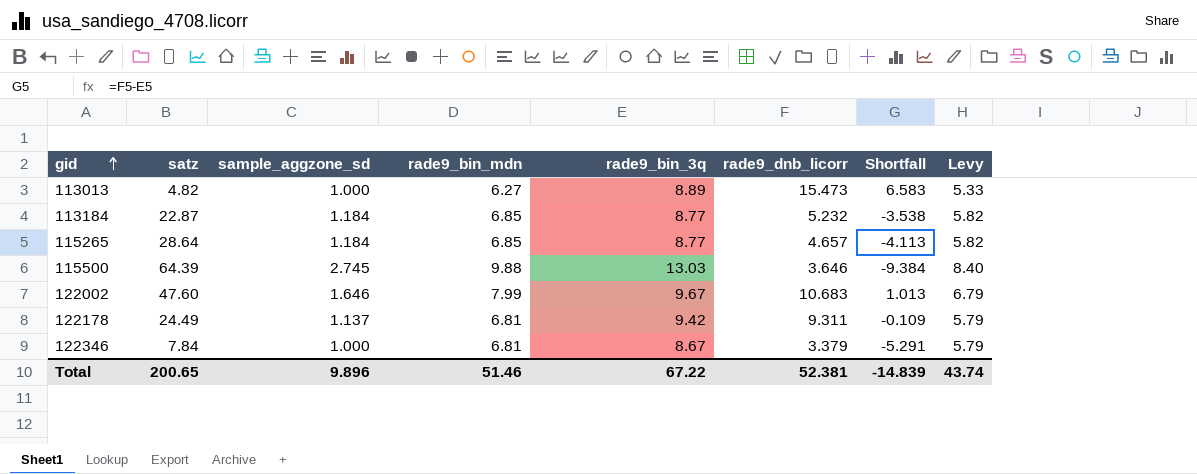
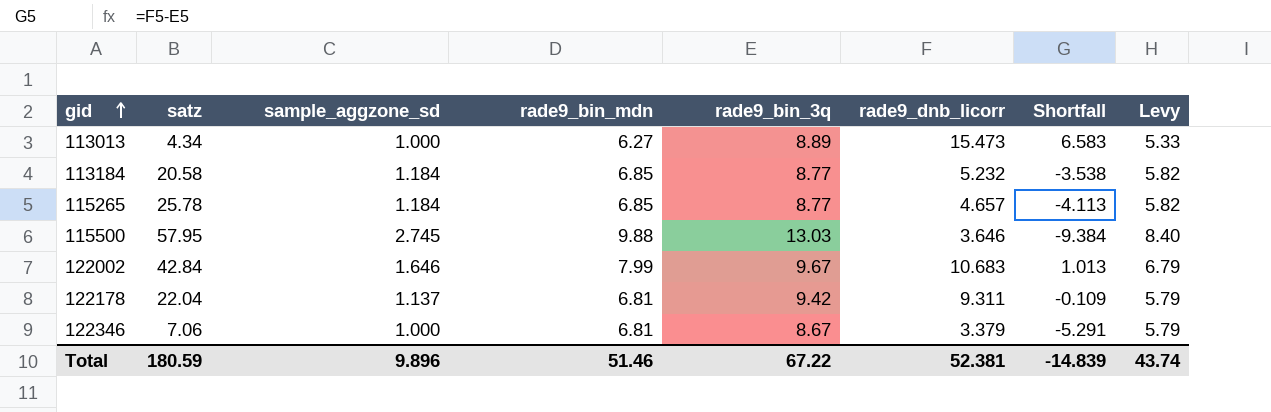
113013 | satz: 4.82 -> 4.34
113184 | satz: 22.87 -> 20.58
115265 | satz: 28.64 -> 25.78
115500 | satz: 64.39 -> 57.95
122002 | satz: 47.60 -> 42.84
122178 | satz: 24.49 -> 22.04
122346 | satz: 7.84 -> 7.06
Total | satz: 200.65 -> 180.59

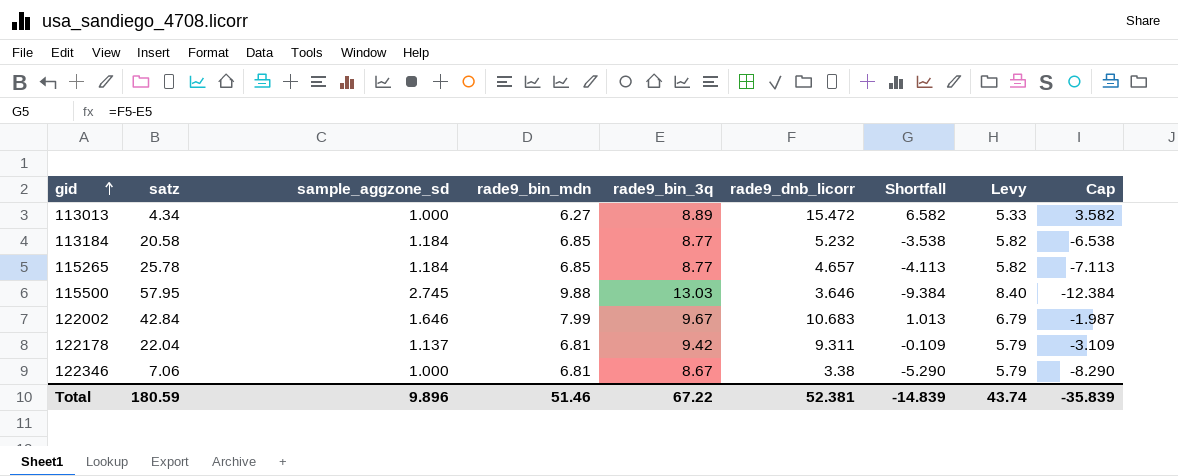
column Cap | formula: none -> [Shortfall] - 3
113013 | rade9_dnb_licorr: 15.473 -> 15.472
113013 | Shortfall: 6.583 -> 6.582
122346 | rade9_dnb_licorr: 3.379 -> 3.38
122346 | Shortfall: -5.291 -> -5.290

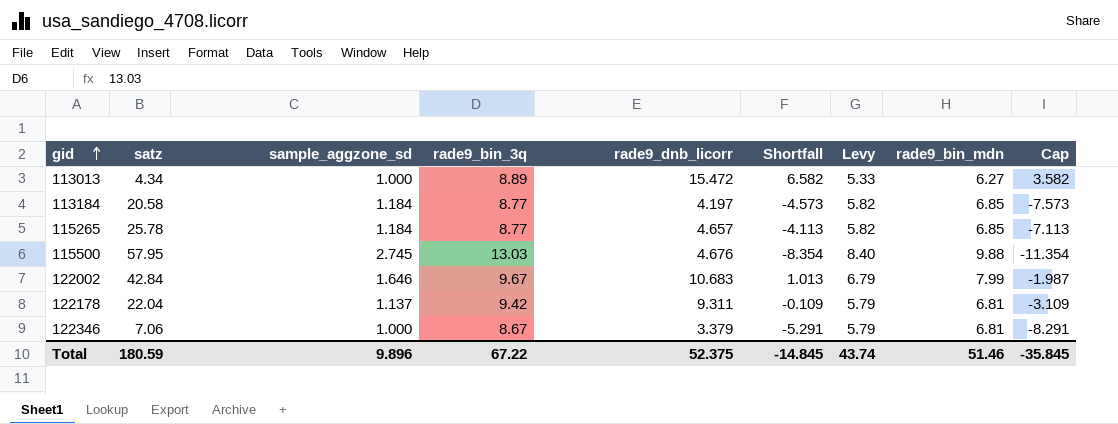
column rade9_bin_mdn | position: 4 -> 8
113184 | rade9_dnb_licorr: 5.232 -> 4.197
113184 | Shortfall: -3.538 -> -4.573
113184 | Cap: -6.538 -> -7.573
115500 | rade9_dnb_licorr: 3.646 -> 4.676
115500 | Shortfall: -9.384 -> -8.354
115500 | Cap: -12.384 -> -11.354
122346 | rade9_dnb_licorr: 3.38 -> 3.379
122346 | Shortfall: -5.290 -> -5.291
122346 | Cap: -8.290 -> -8.291
Total | rade9_dnb_licorr: 52.381 -> 52.375
Total | Shortfall: -14.839 -> -14.845
Total | Cap: -35.839 -> -35.845

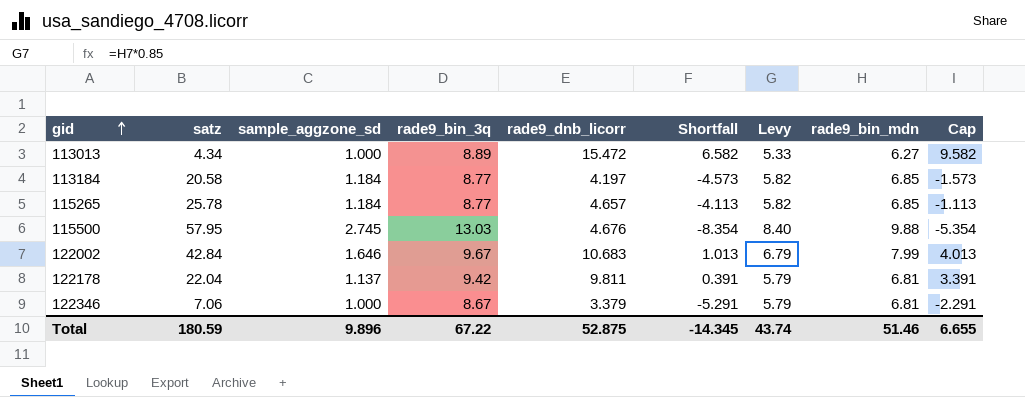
column Cap | formula: [Shortfall] - 3 -> [Shortfall] + 3
122178 | rade9_dnb_licorr: 9.311 -> 9.811
122178 | Shortfall: -0.109 -> 0.391
Total | rade9_dnb_licorr: 52.375 -> 52.875
Total | Shortfall: -14.845 -> -14.345
Total | Cap: -35.845 -> 6.655

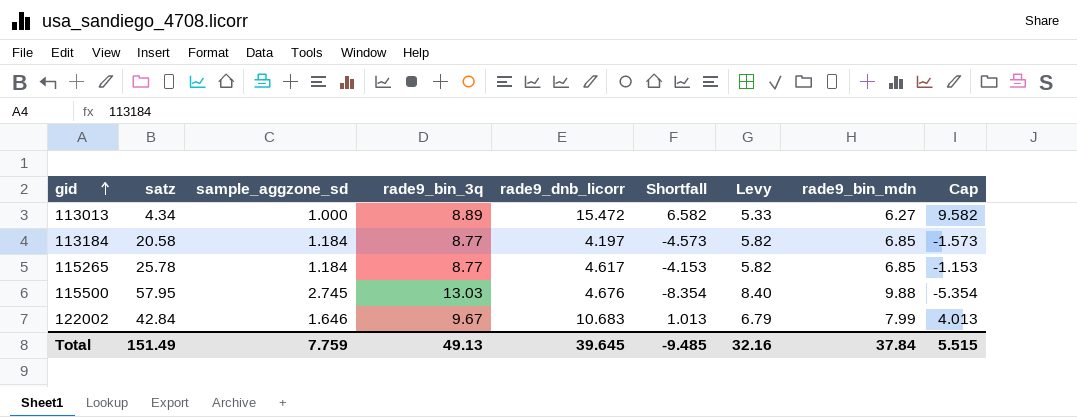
row 122178: 22.04 | 1.137 | 9.42 | 9.811 | 0.391 | 5.79 | 6.81 | 3.391 -> none
row 122346: 7.06 | 1.000 | 8.67 | 3.379 | -5.291 | 5.79 | 6.81 | -2.291 -> none
115265 | rade9_dnb_licorr: 4.657 -> 4.617
115265 | Shortfall: -4.113 -> -4.153
115265 | Cap: -1.113 -> -1.153
Total | satz: 180.59 -> 151.49
Total | sample_aggzone_sd: 9.896 -> 7.759
Total | rade9_bin_3q: 67.22 -> 49.13
Total | rade9_dnb_licorr: 52.875 -> 39.645
Total | Shortfall: -14.345 -> -9.485
Total | Levy: 43.74 -> 32.16
Total | rade9_bin_mdn: 51.46 -> 37.84
Total | Cap: 6.655 -> 5.515

